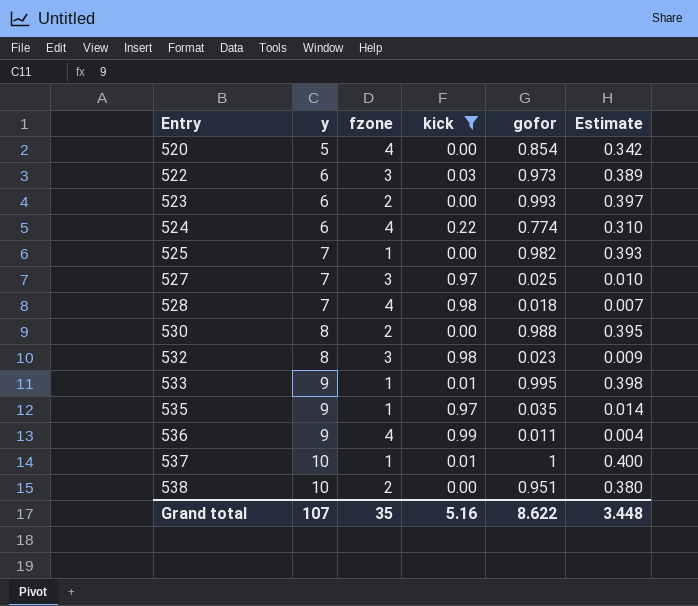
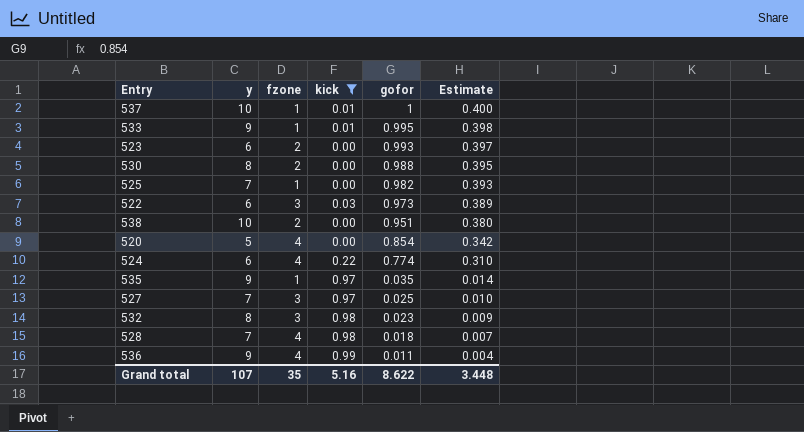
row order: Entry ascending -> gofor descending

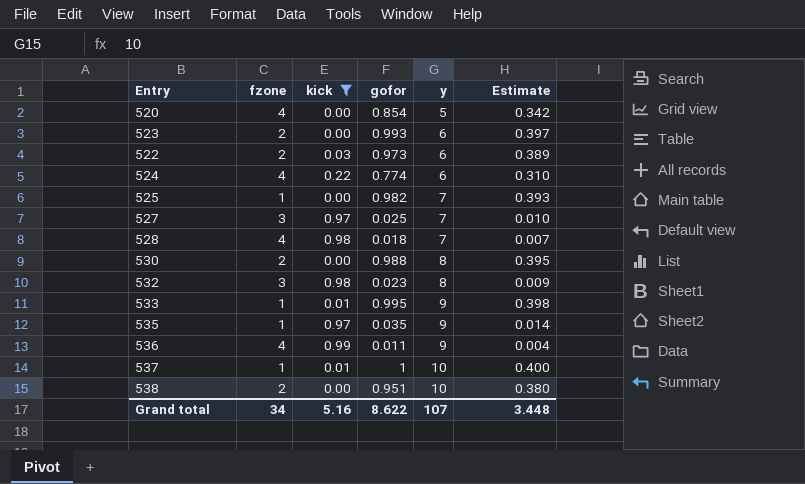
row order: gofor descending -> y ascending
column y | position: 2 -> 5
522 | fzone: 3 -> 2
Grand total | fzone: 35 -> 34

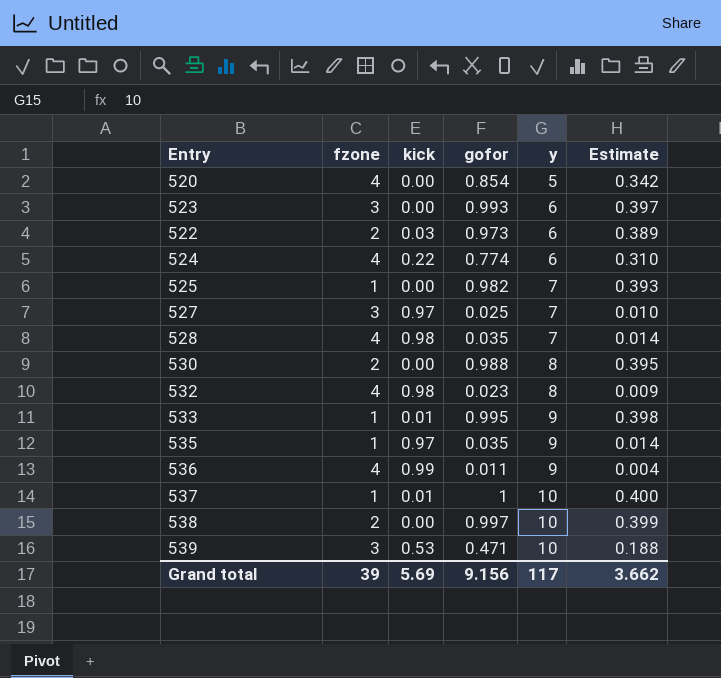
filter: kick != 0.53 -> none
523 | fzone: 2 -> 3
528 | gofor: 0.018 -> 0.035
528 | Estimate: 0.007 -> 0.014
532 | fzone: 3 -> 4
538 | gofor: 0.951 -> 0.997
538 | Estimate: 0.380 -> 0.399
Grand total | fzone: 34 -> 39
Grand total | kick: 5.16 -> 5.69
Grand total | gofor: 8.622 -> 9.156
Grand total | y: 107 -> 117
Grand total | Estimate: 3.448 -> 3.662

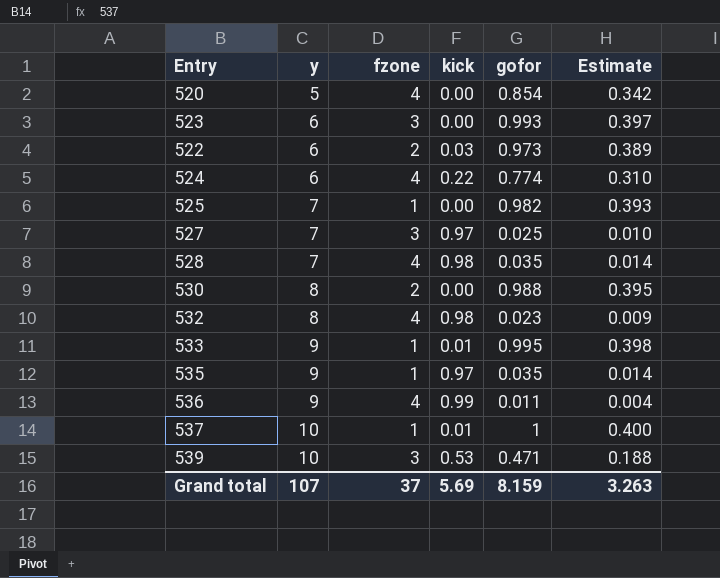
column y | position: 5 -> 2
row 538: 2 | 0.00 | 0.997 | 10 | 0.399 -> none
Grand total | y: 117 -> 107
Grand total | fzone: 39 -> 37
Grand total | gofor: 9.156 -> 8.159
Grand total | Estimate: 3.662 -> 3.263

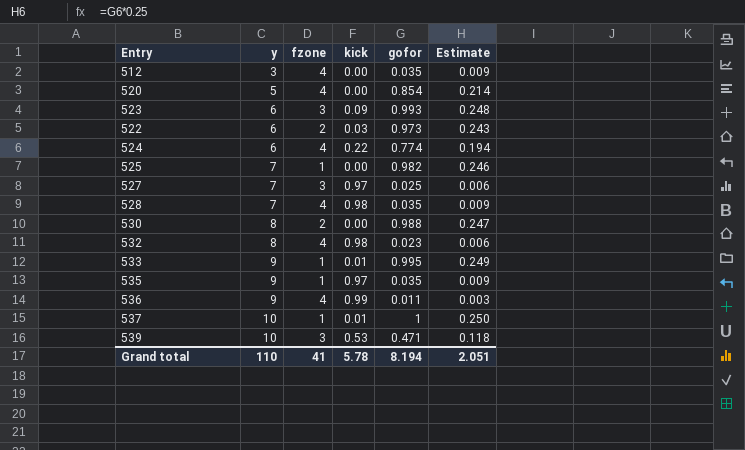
column Estimate | formula: [gofor] * 0.4 -> [gofor] * 0.25
row 512: none -> 3 | 4 | 0.00 | 0.035 | 0.009
523 | kick: 0.00 -> 0.09
Grand total | y: 107 -> 110
Grand total | fzone: 37 -> 41
Grand total | kick: 5.69 -> 5.78
Grand total | gofor: 8.159 -> 8.194
Grand total | Estimate: 3.263 -> 2.051

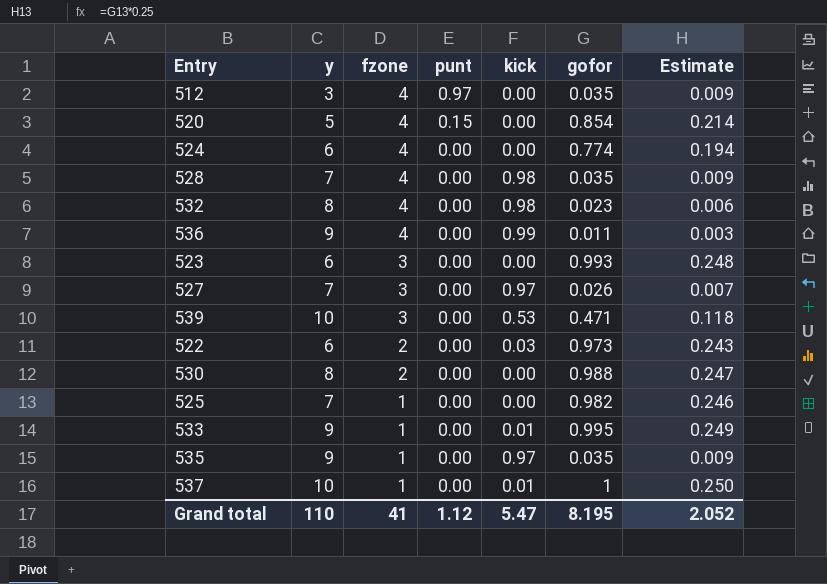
row order: y ascending -> fzone descending
column punt | position: none -> 4
524 | kick: 0.22 -> 0.00
523 | kick: 0.09 -> 0.00
527 | gofor: 0.025 -> 0.026
527 | Estimate: 0.006 -> 0.007
Grand total | kick: 5.78 -> 5.47
Grand total | gofor: 8.194 -> 8.195
Grand total | Estimate: 2.051 -> 2.052

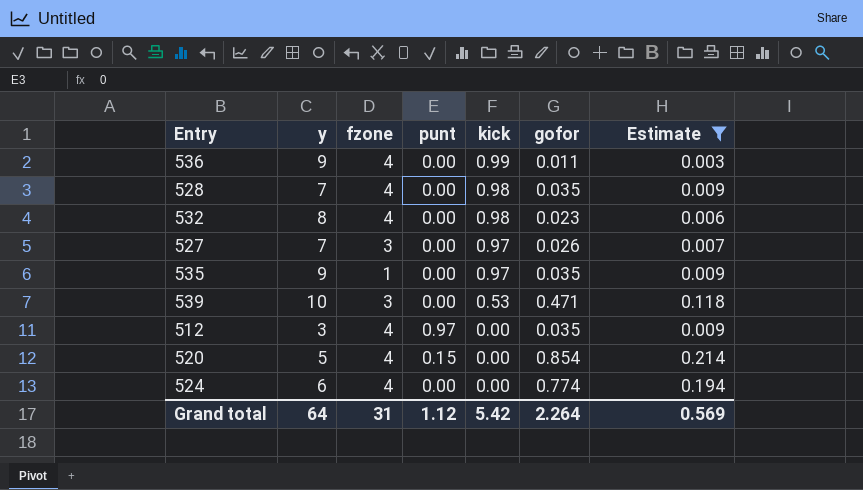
filter: none -> Estimate <= 0.214
row order: fzone descending -> kick descending
Grand total | y: 110 -> 64
Grand total | fzone: 41 -> 31
Grand total | kick: 5.47 -> 5.42
Grand total | gofor: 8.195 -> 2.264
Grand total | Estimate: 2.052 -> 0.569

